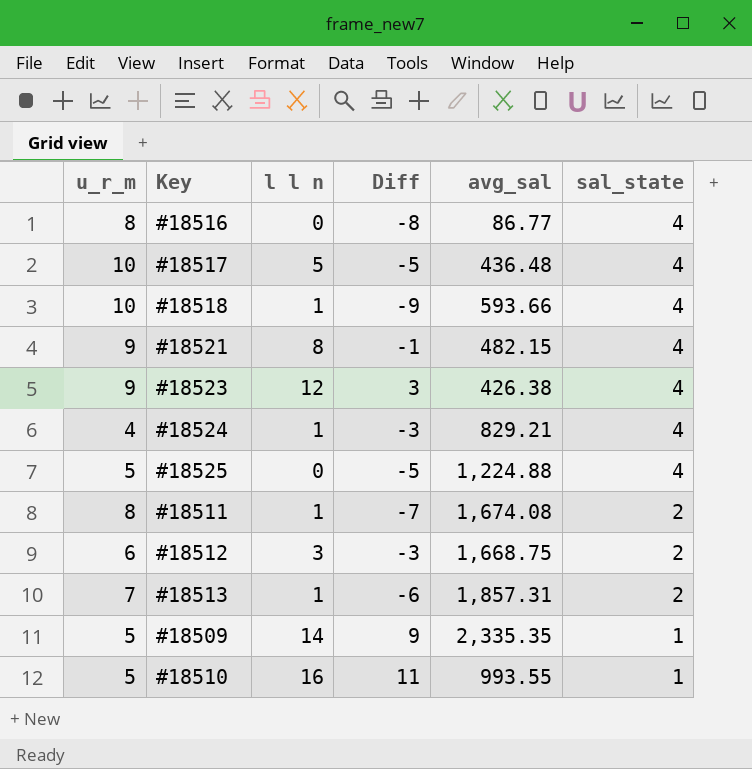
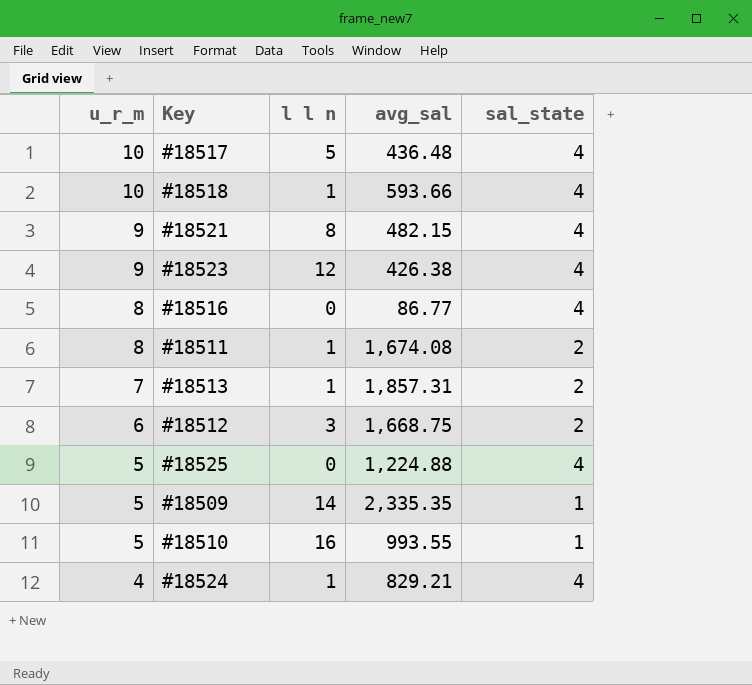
row order: sal_state descending -> u_r_m descending
column Diff | formula: [l l n] - [u_r_m] -> none

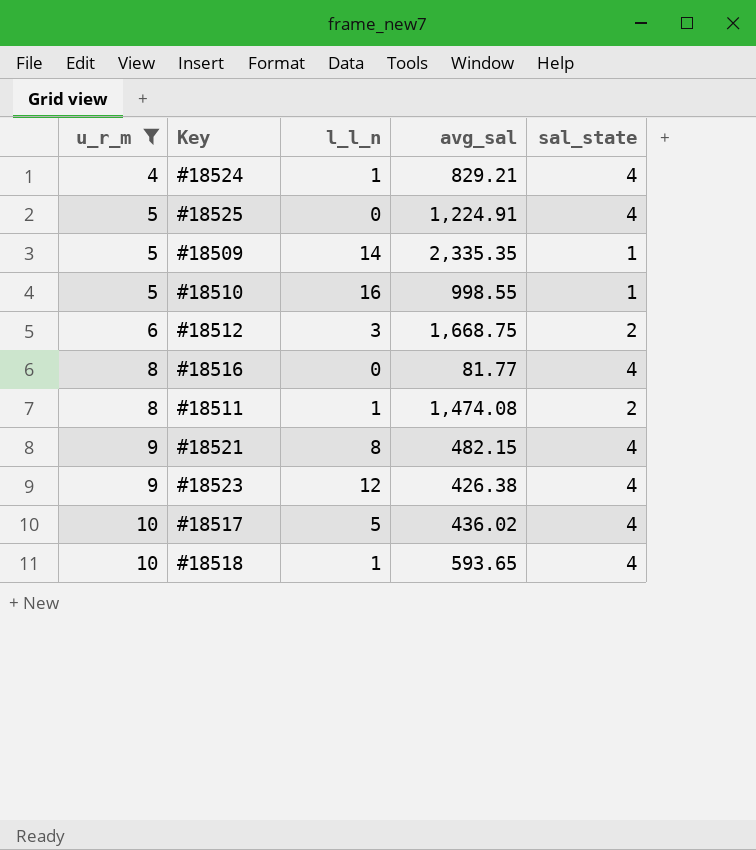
filter: none -> u_r_m != 7
row order: u_r_m descending -> u_r_m ascending
column name: l l n -> l_l_n
#18525 | avg_sal: 1,224.88 -> 1,224.91
#18510 | avg_sal: 993.55 -> 998.55
#18516 | avg_sal: 86.77 -> 81.77
#18511 | avg_sal: 1,674.08 -> 1,474.08
#18517 | avg_sal: 436.48 -> 436.02
#18518 | avg_sal: 593.66 -> 593.65

